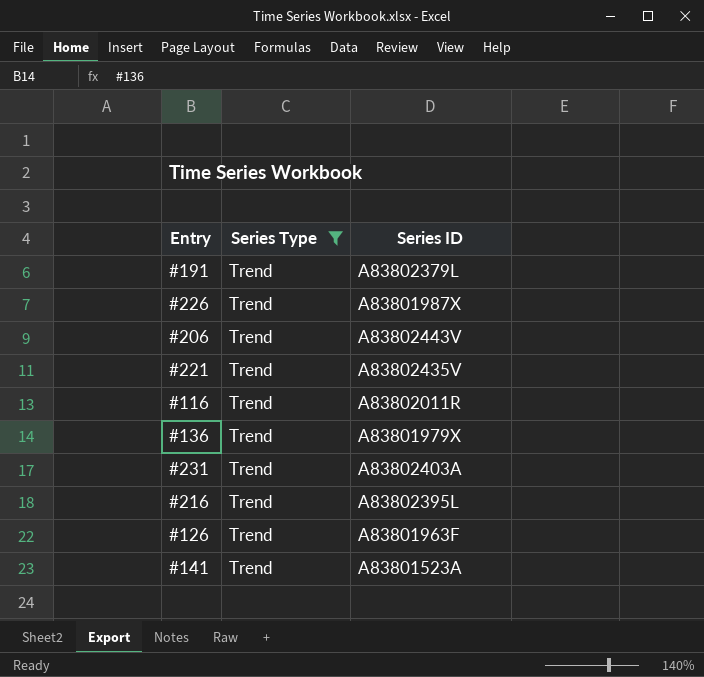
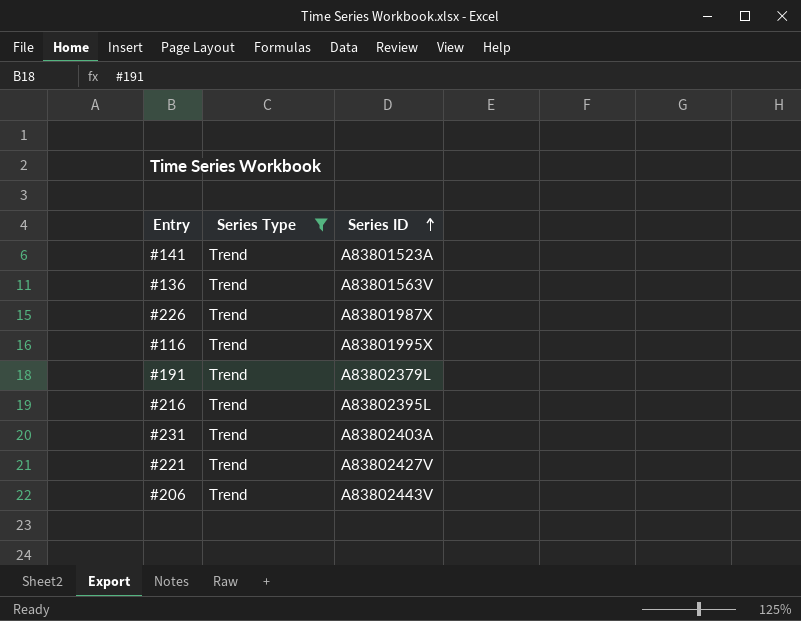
row order: none -> Series ID ascending
row #126: Trend | A83801963F -> none
#136 | Series ID: A83801979X -> A83801563V
#116 | Series ID: A83802011R -> A83801995X
#221 | Series ID: A83802435V -> A83802427V

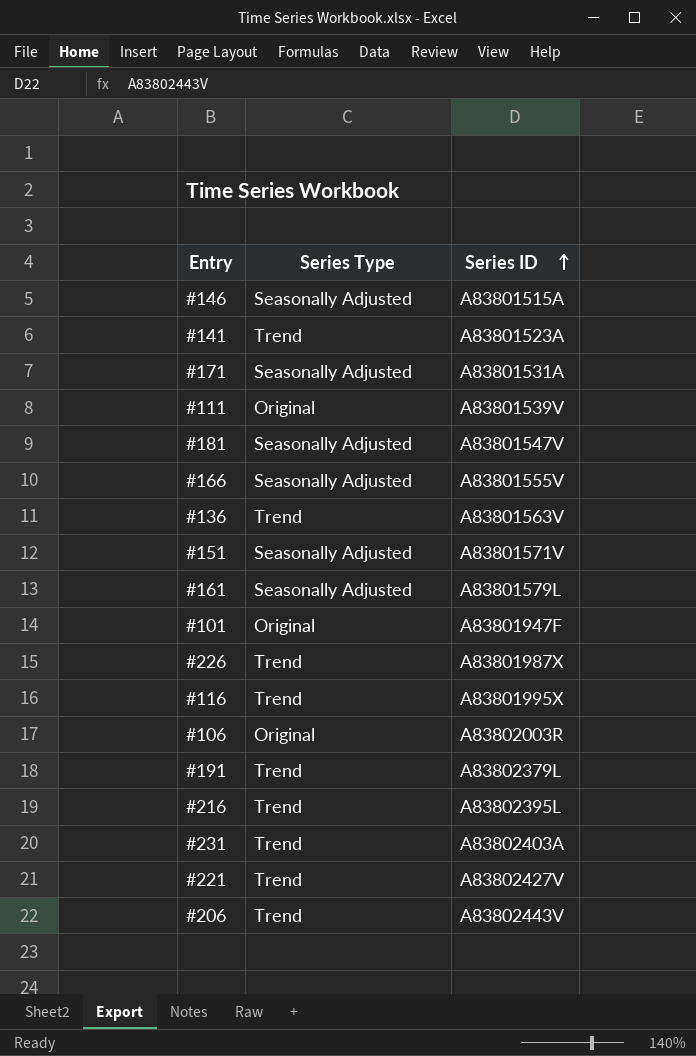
filter: Series Type = Trend -> none

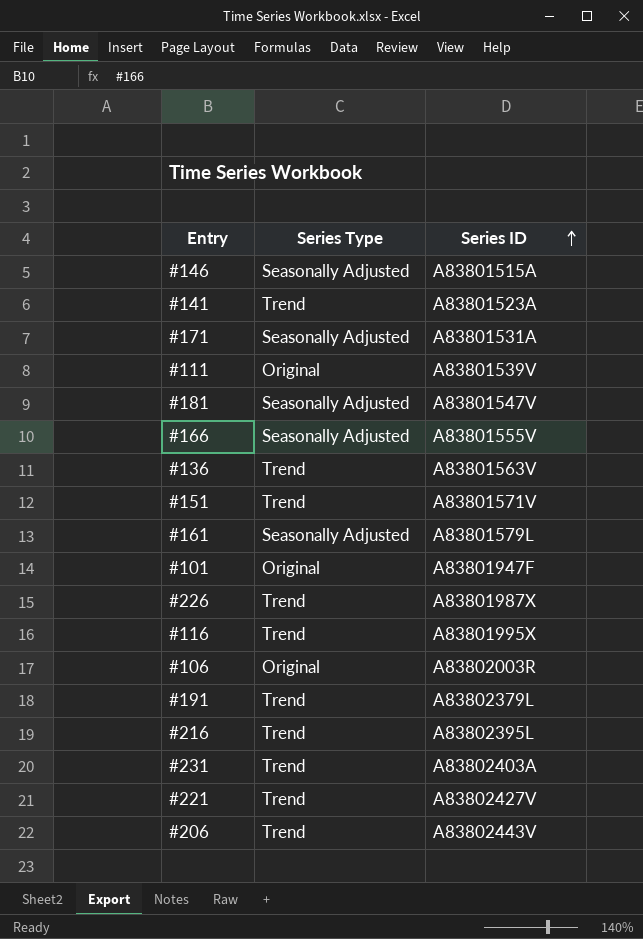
#151 | Series Type: Seasonally Adjusted -> Trend

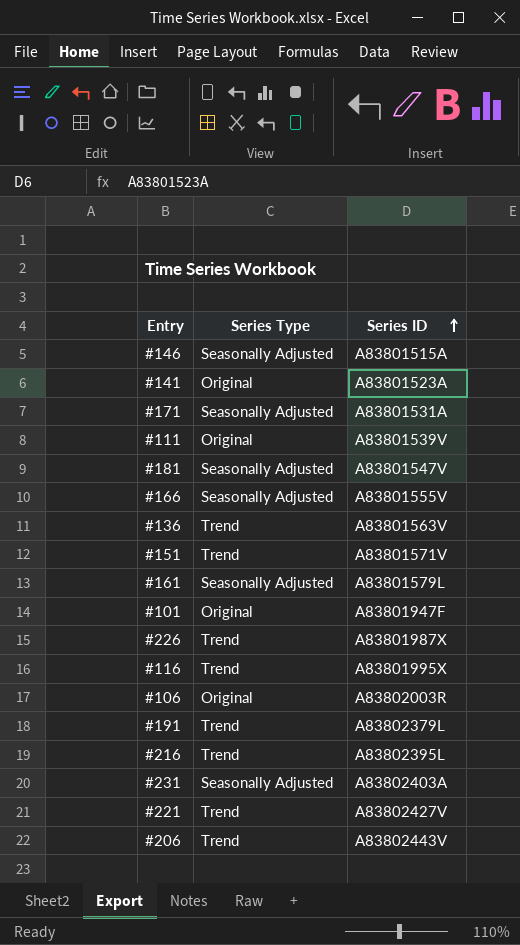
#141 | Series Type: Trend -> Original
#231 | Series Type: Trend -> Seasonally Adjusted

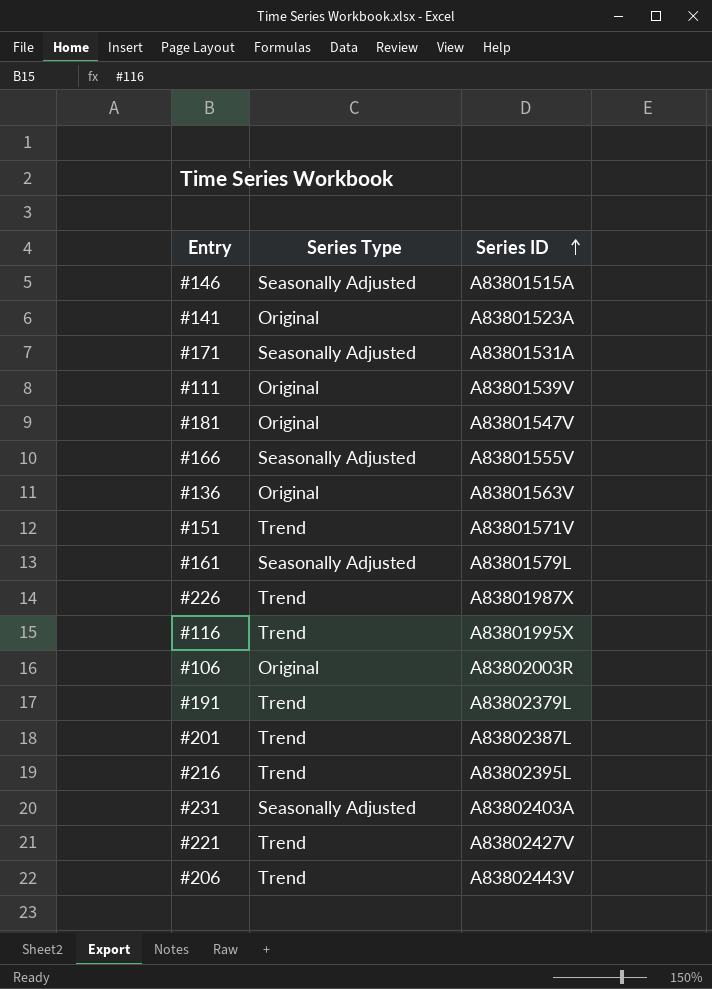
row #101: Original | A83801947F -> none
#181 | Series Type: Seasonally Adjusted -> Original
#136 | Series Type: Trend -> Original
row #201: none -> Trend | A83802387L

